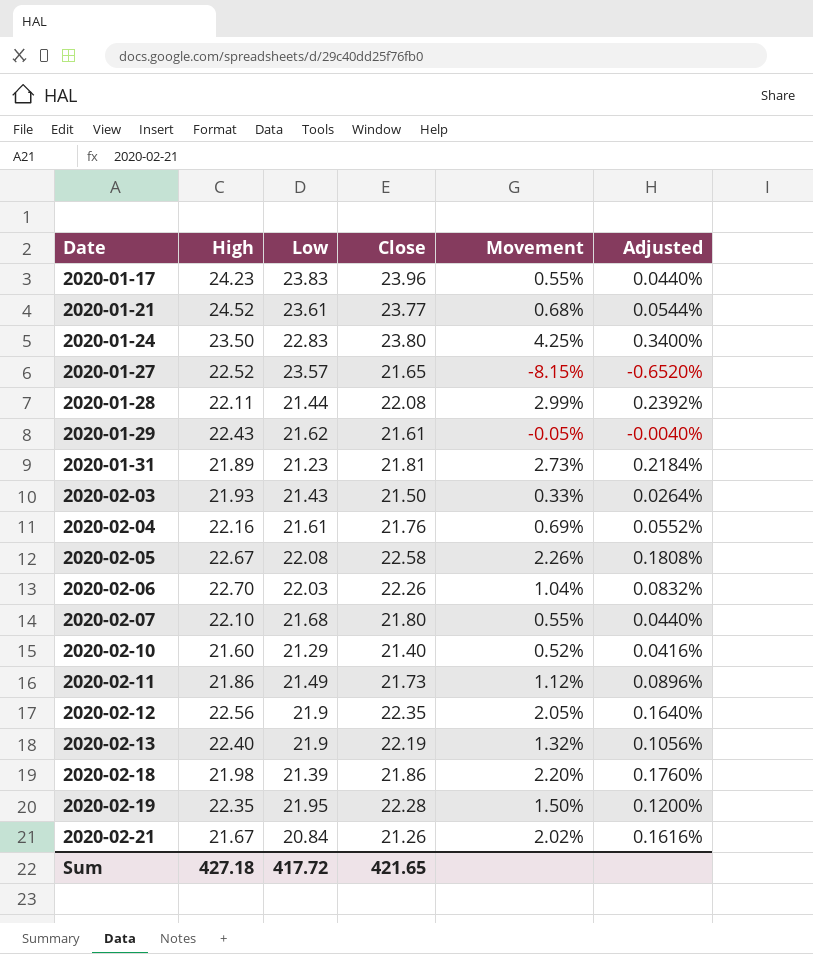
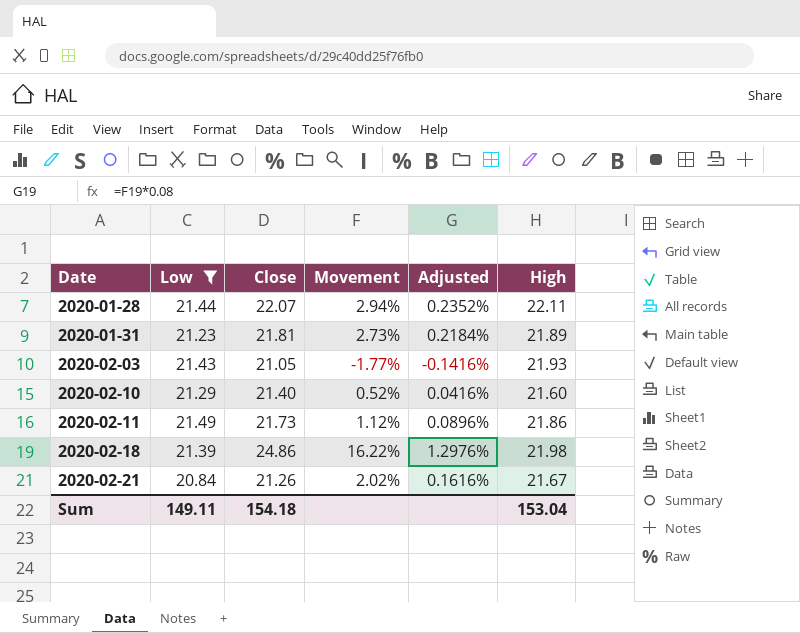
filter: none -> Low <= 21.49
column High | position: 2 -> 6
2020-01-28 | Close: 22.08 -> 22.07
2020-01-28 | Movement: 2.99% -> 2.94%
2020-01-28 | Adjusted: 0.2392% -> 0.2352%
2020-02-03 | Close: 21.50 -> 21.05
2020-02-03 | Movement: 0.33% -> -1.77%
2020-02-03 | Adjusted: 0.0264% -> -0.1416%
2020-02-18 | Close: 21.86 -> 24.86
2020-02-18 | Movement: 2.20% -> 16.22%
2020-02-18 | Adjusted: 0.1760% -> 1.2976%
Sum | Low: 417.72 -> 149.11
Sum | Close: 421.65 -> 154.18
Sum | High: 427.18 -> 153.04

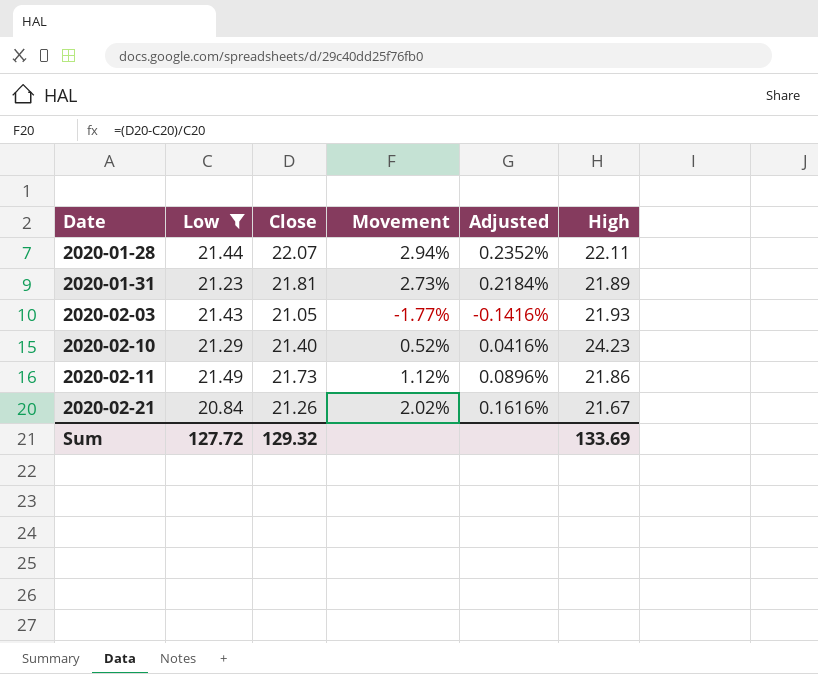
row 2020-02-18: 21.39 | 24.86 | 16.22% | 1.2976% | 21.98 -> none
2020-02-10 | High: 21.60 -> 24.23
Sum | Low: 149.11 -> 127.72
Sum | Close: 154.18 -> 129.32
Sum | High: 153.04 -> 133.69

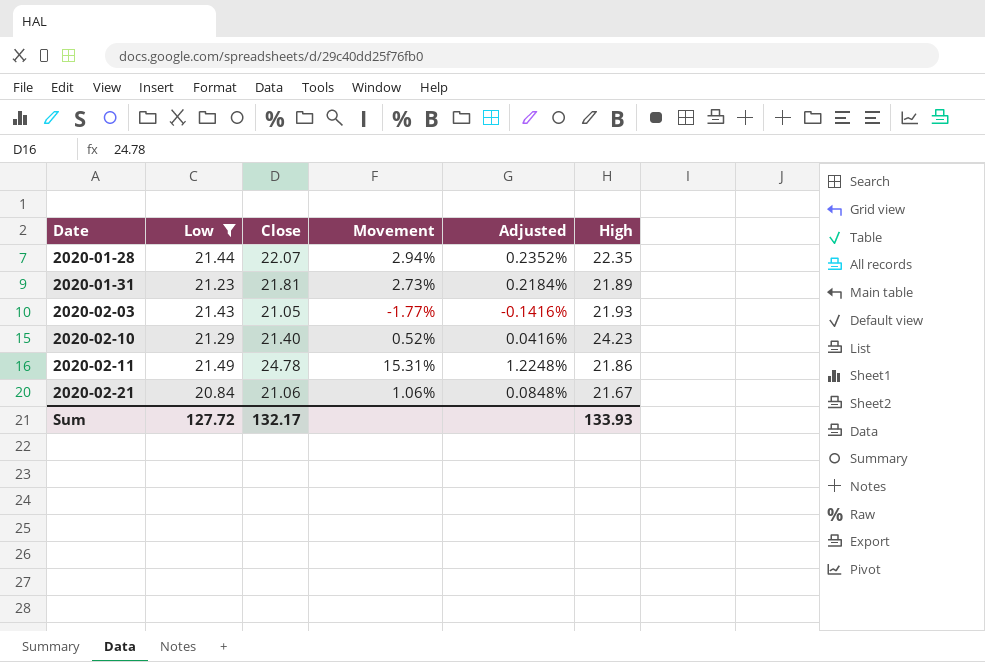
2020-01-28 | High: 22.11 -> 22.35
2020-02-11 | Close: 21.73 -> 24.78
2020-02-11 | Movement: 1.12% -> 15.31%
2020-02-11 | Adjusted: 0.0896% -> 1.2248%
2020-02-21 | Close: 21.26 -> 21.06
2020-02-21 | Movement: 2.02% -> 1.06%
2020-02-21 | Adjusted: 0.1616% -> 0.0848%
Sum | Close: 129.32 -> 132.17
Sum | High: 133.69 -> 133.93

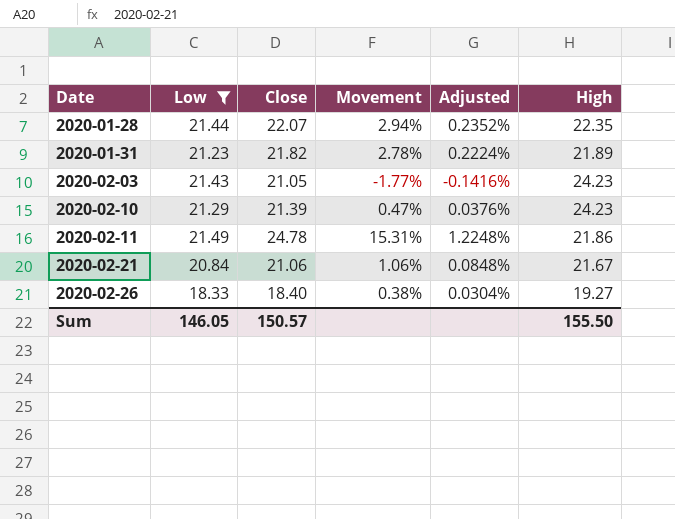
2020-01-31 | Close: 21.81 -> 21.82
2020-01-31 | Movement: 2.73% -> 2.78%
2020-01-31 | Adjusted: 0.2184% -> 0.2224%
2020-02-03 | High: 21.93 -> 24.23
2020-02-10 | Close: 21.40 -> 21.39
2020-02-10 | Movement: 0.52% -> 0.47%
2020-02-10 | Adjusted: 0.0416% -> 0.0376%
row 2020-02-26: none -> 18.33 | 18.40 | 0.38% | 0.0304% | 19.27
Sum | Low: 127.72 -> 146.05
Sum | Close: 132.17 -> 150.57
Sum | High: 133.93 -> 155.50

